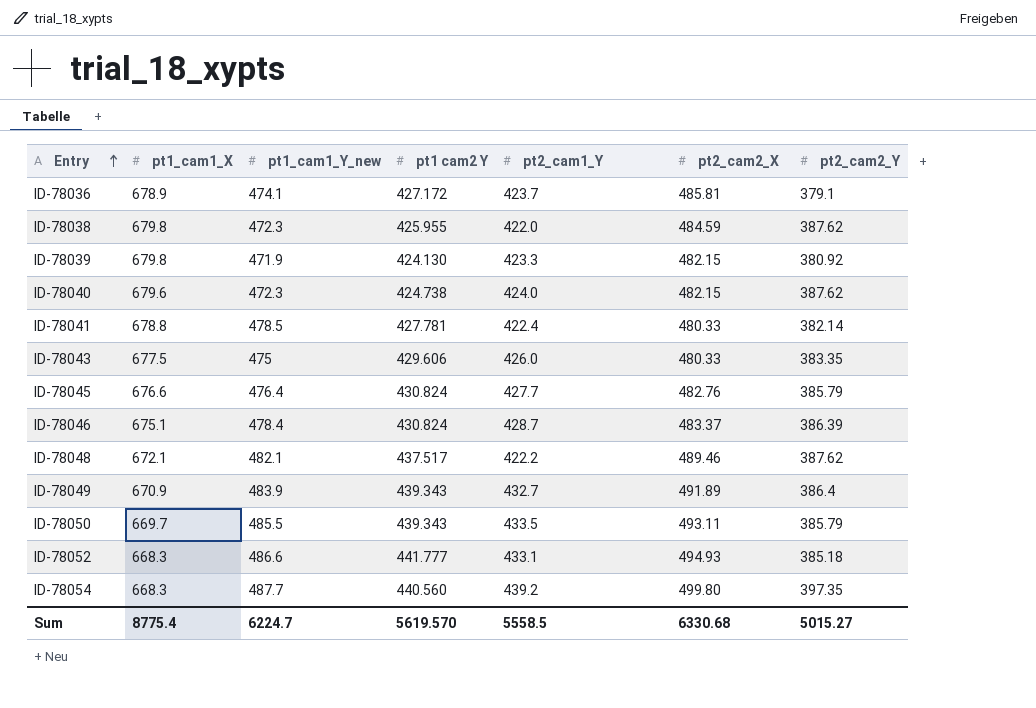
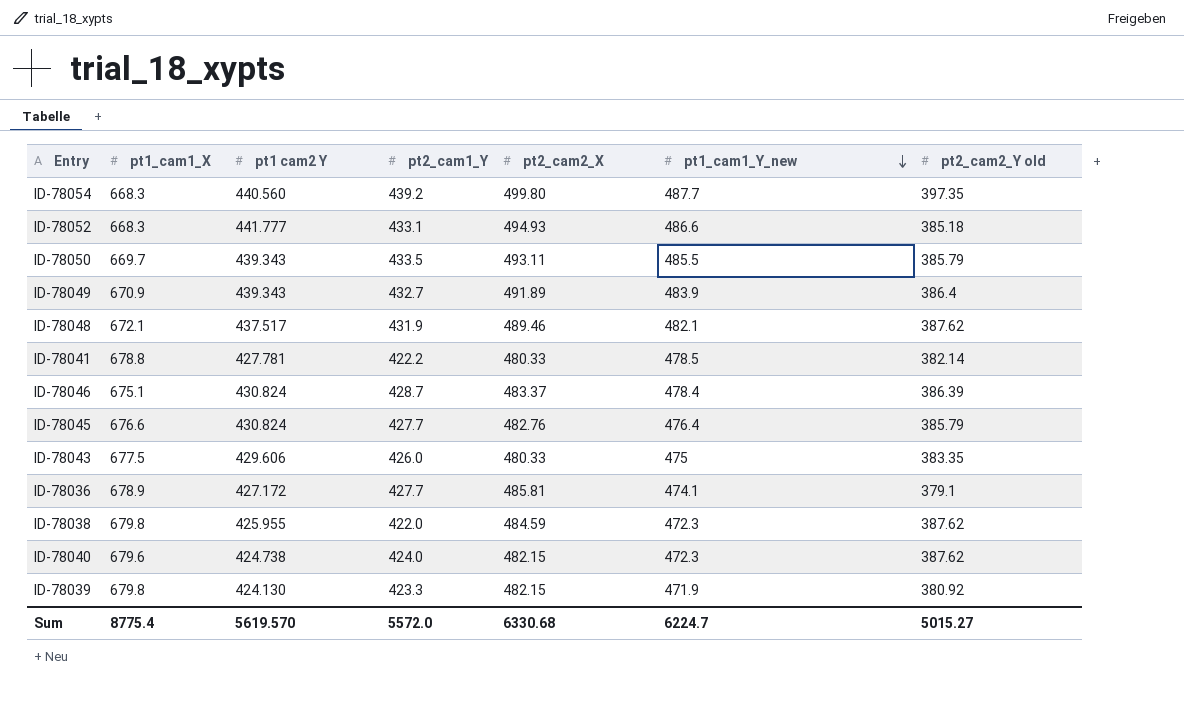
row order: Entry ascending -> pt1_cam1_Y_new descending
column pt1_cam1_Y_new | position: 3 -> 6
column name: pt2_cam2_Y -> pt2_cam2_Y old
ID-78048 | pt2_cam1_Y: 422.2 -> 431.9
ID-78041 | pt2_cam1_Y: 422.4 -> 422.2
ID-78036 | pt2_cam1_Y: 423.7 -> 427.7
Sum | pt2_cam1_Y: 5558.5 -> 5572.0

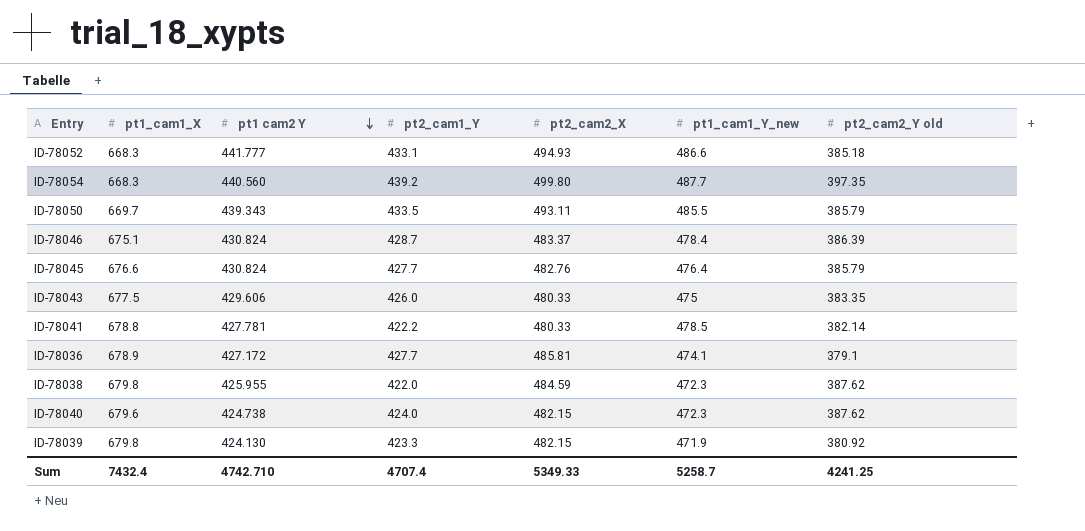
row order: pt1_cam1_Y_new descending -> pt1 cam2 Y descending
row ID-78049: 670.9 | 439.343 | 432.7 | 491.89 | 483.9 | 386.4 -> none
row ID-78048: 672.1 | 437.517 | 431.9 | 489.46 | 482.1 | 387.62 -> none
Sum | pt1_cam1_X: 8775.4 -> 7432.4
Sum | pt1 cam2 Y: 5619.570 -> 4742.710
Sum | pt2_cam1_Y: 5572.0 -> 4707.4
Sum | pt2_cam2_X: 6330.68 -> 5349.33
Sum | pt1_cam1_Y_new: 6224.7 -> 5258.7
Sum | pt2_cam2_Y old: 5015.27 -> 4241.25

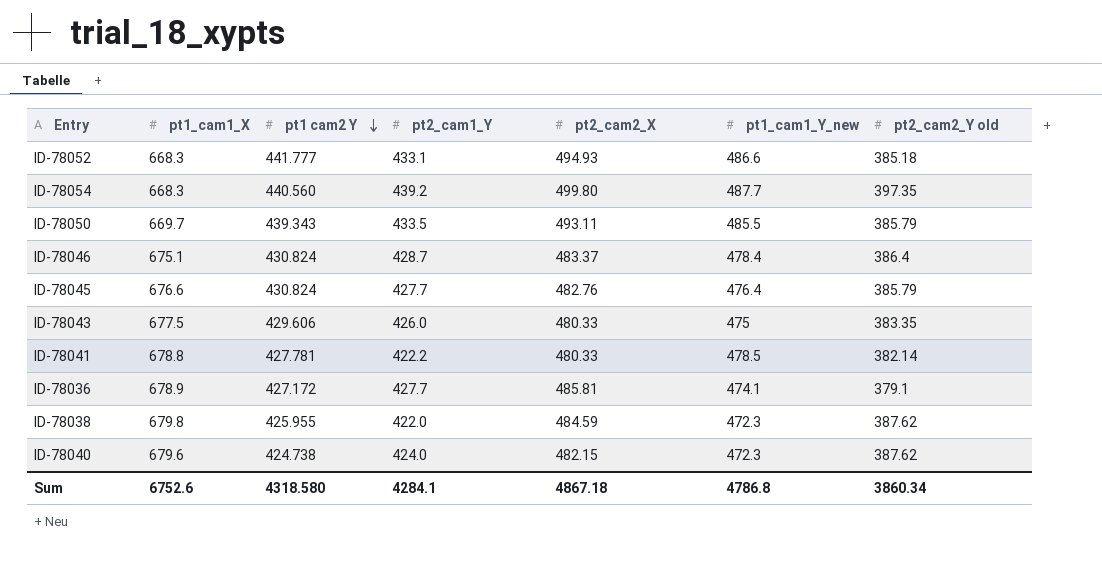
row ID-78039: 679.8 | 424.130 | 423.3 | 482.15 | 471.9 | 380.92 -> none
ID-78046 | pt2_cam2_Y old: 386.39 -> 386.4
Sum | pt1_cam1_X: 7432.4 -> 6752.6
Sum | pt1 cam2 Y: 4742.710 -> 4318.580
Sum | pt2_cam1_Y: 4707.4 -> 4284.1
Sum | pt2_cam2_X: 5349.33 -> 4867.18
Sum | pt1_cam1_Y_new: 5258.7 -> 4786.8
Sum | pt2_cam2_Y old: 4241.25 -> 3860.34

